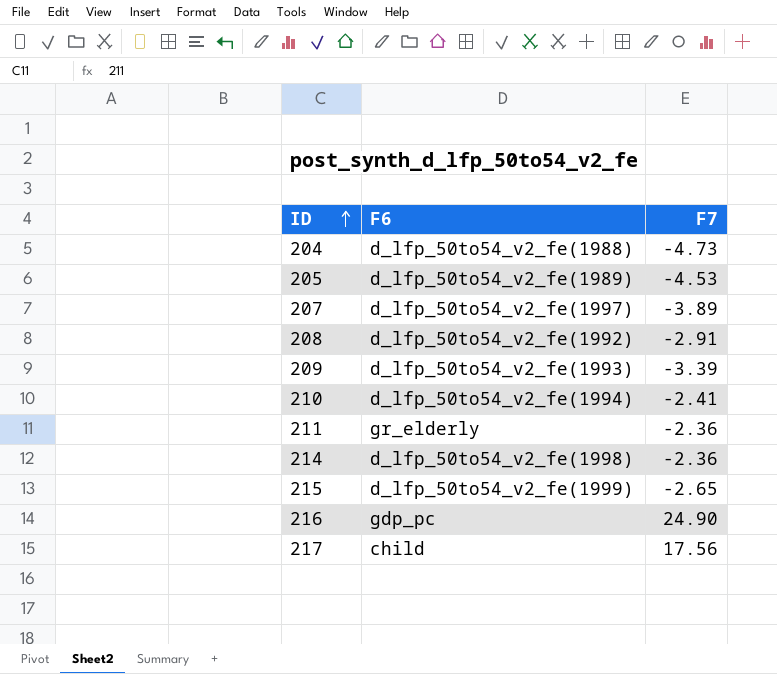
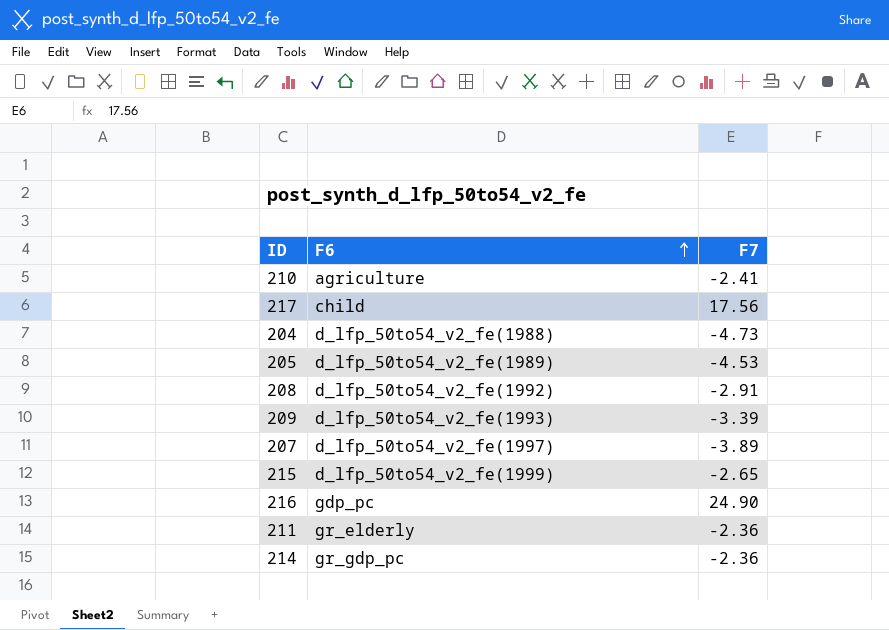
row order: ID ascending -> F6 ascending
210 | F6: d_lfp_50to54_v2_fe(1994) -> agriculture
214 | F6: d_lfp_50to54_v2_fe(1998) -> gr_gdp_pc

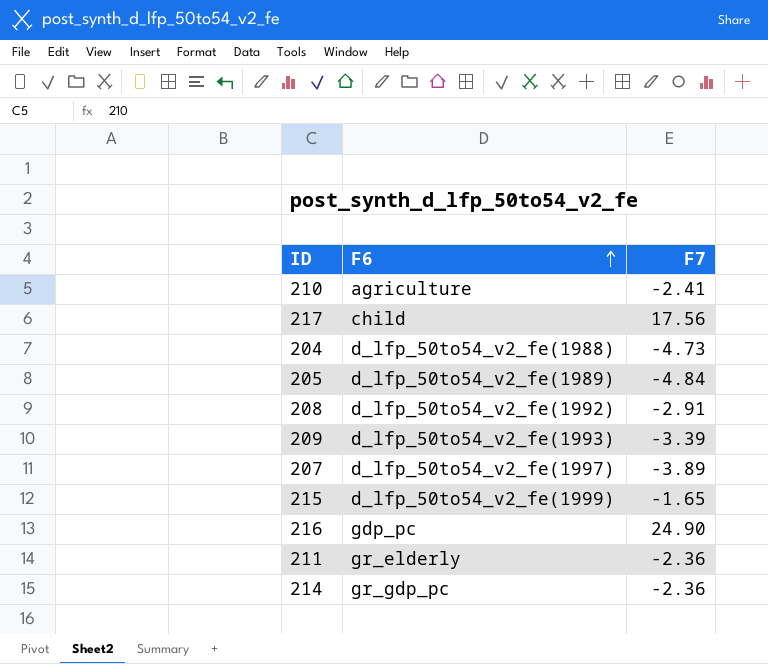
205 | F7: -4.53 -> -4.84
215 | F7: -2.65 -> -1.65

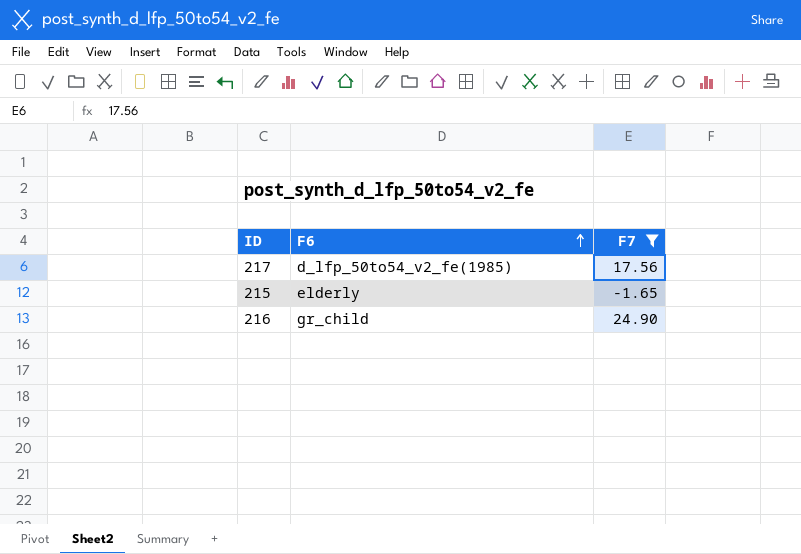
filter: none -> F7 >= -1.65
217 | F6: child -> d_lfp_50to54_v2_fe(1985)
215 | F6: d_lfp_50to54_v2_fe(1999) -> elderly
216 | F6: gdp_pc -> gr_child

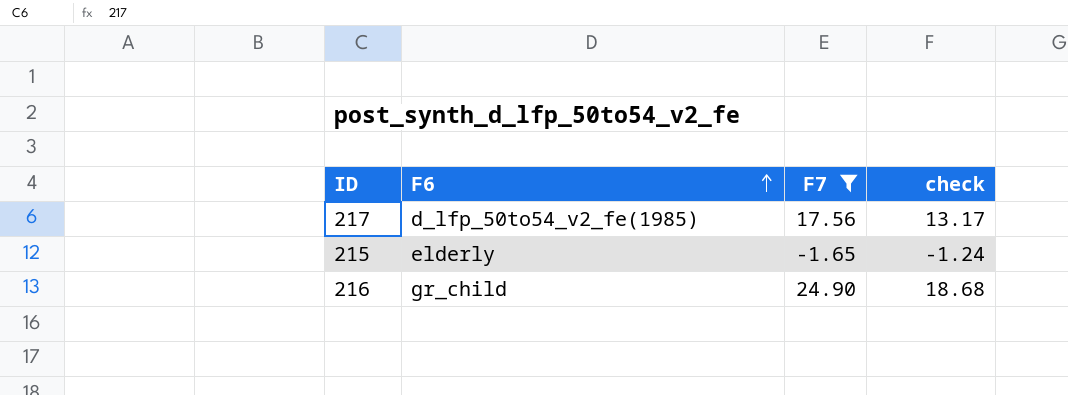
column check | formula: none -> [F7] * 0.75

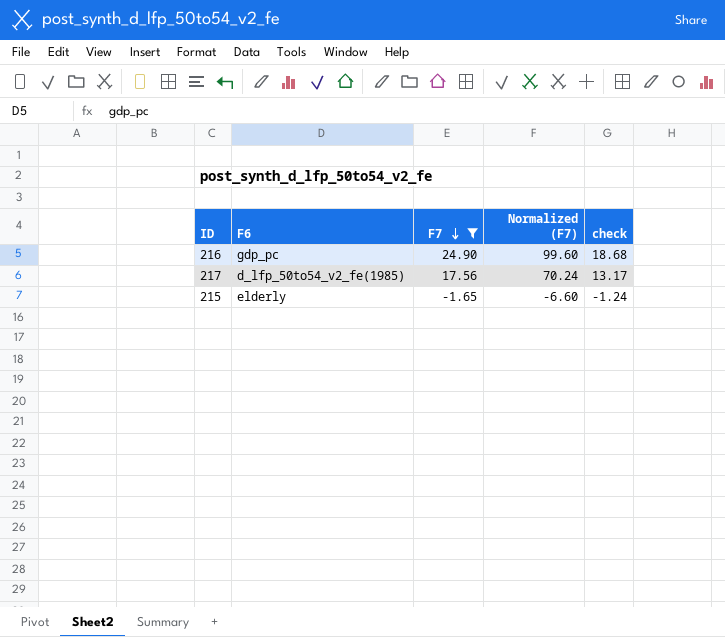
row order: F6 ascending -> F7 descending
column Normalized (F7) | formula: none -> [F7] * 4
216 | F6: gr_child -> gdp_pc

